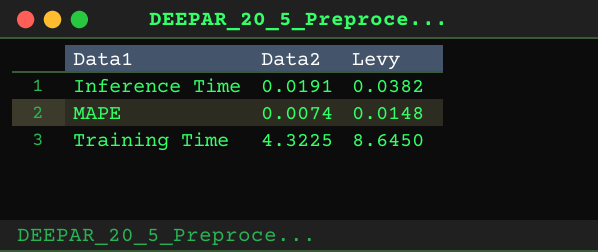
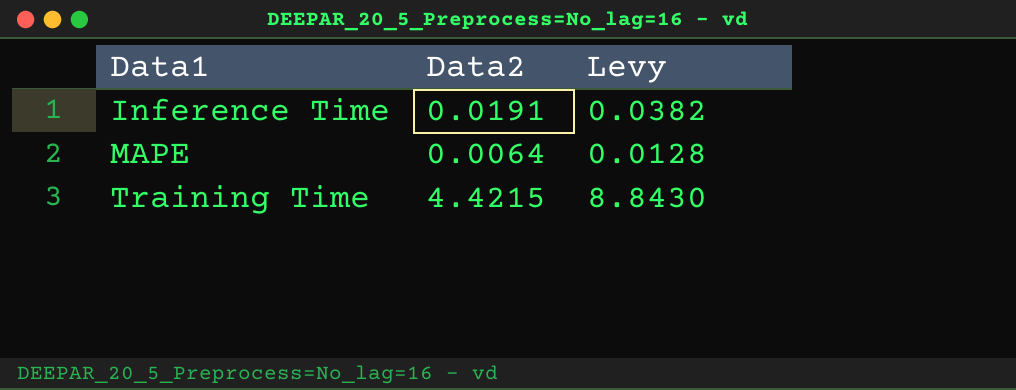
MAPE | Data2: 0.0074 -> 0.0064
MAPE | Levy: 0.0148 -> 0.0128
Training Time | Data2: 4.3225 -> 4.4215
Training Time | Levy: 8.6450 -> 8.8430

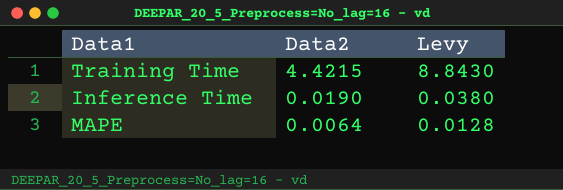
row order: Data1 ascending -> Data2 descending
Inference Time | Data2: 0.0191 -> 0.0190
Inference Time | Levy: 0.0382 -> 0.0380

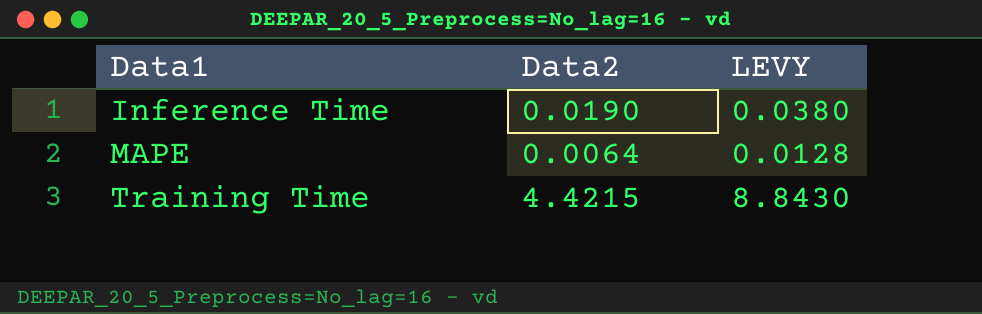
row order: Data2 descending -> Data1 ascending
column name: Levy -> LEVY

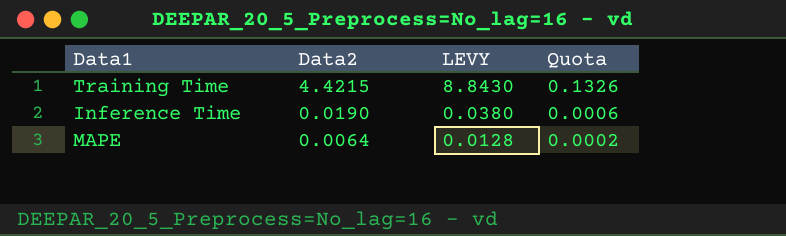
row order: Data1 ascending -> Data2 descending
column Quota | formula: none -> [Data2] * 0.03

